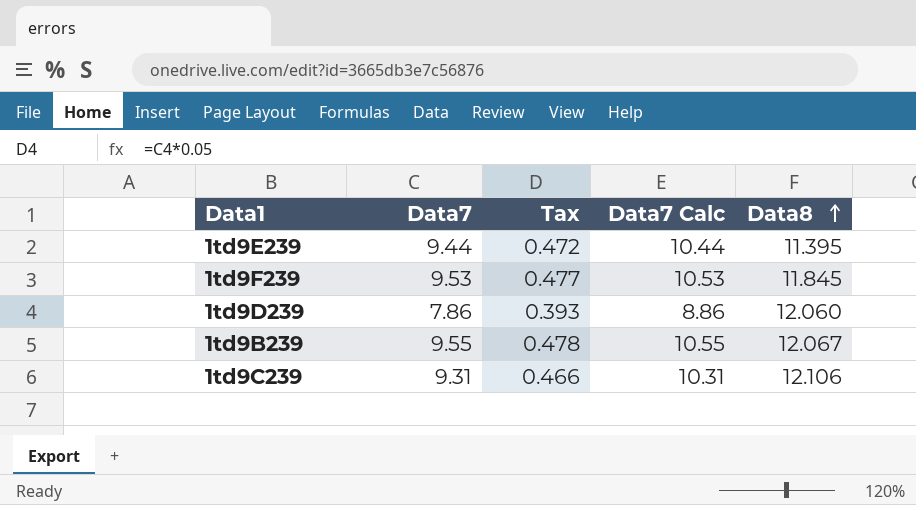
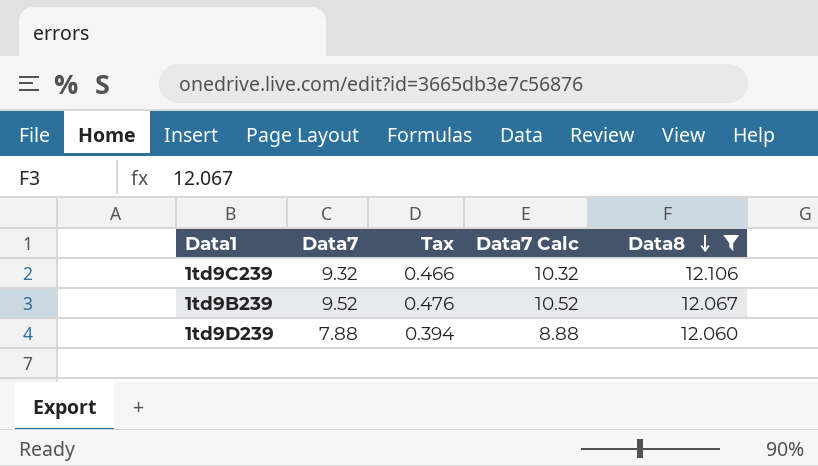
filter: none -> Data8 >= 12.060
row order: Data8 ascending -> Data8 descending
1td9C239 | Data7: 9.31 -> 9.32
1td9C239 | Data7 Calc: 10.31 -> 10.32
1td9B239 | Data7: 9.55 -> 9.52
1td9B239 | Tax: 0.478 -> 0.476
1td9B239 | Data7 Calc: 10.55 -> 10.52
1td9D239 | Data7: 7.86 -> 7.88
1td9D239 | Tax: 0.393 -> 0.394
1td9D239 | Data7 Calc: 8.86 -> 8.88

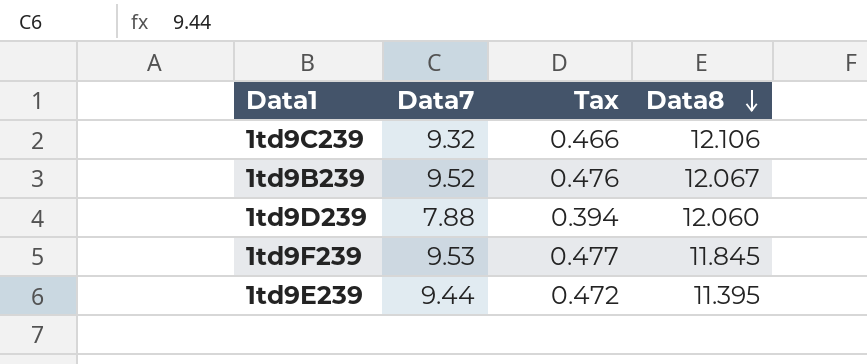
filter: Data8 >= 12.060 -> none
column Data7 Calc | formula: [Data7] + 1 -> none

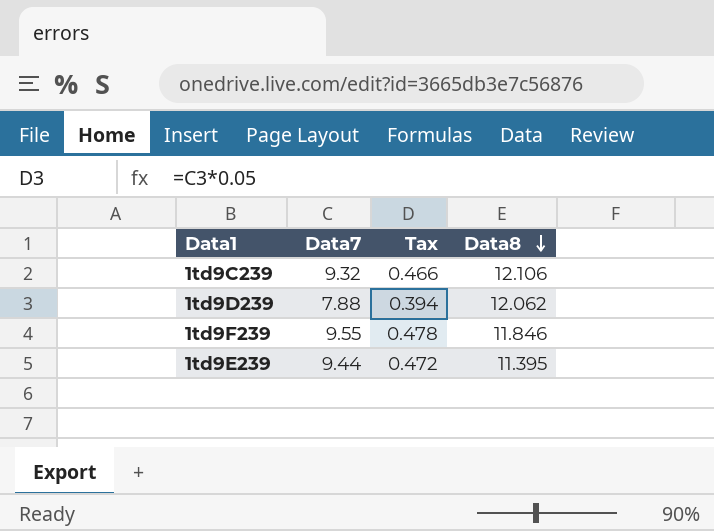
row 1td9B239: 9.52 | 0.476 | 12.067 -> none
1td9D239 | Data8: 12.060 -> 12.062
1td9F239 | Data7: 9.53 -> 9.55
1td9F239 | Tax: 0.477 -> 0.478
1td9F239 | Data8: 11.845 -> 11.846

